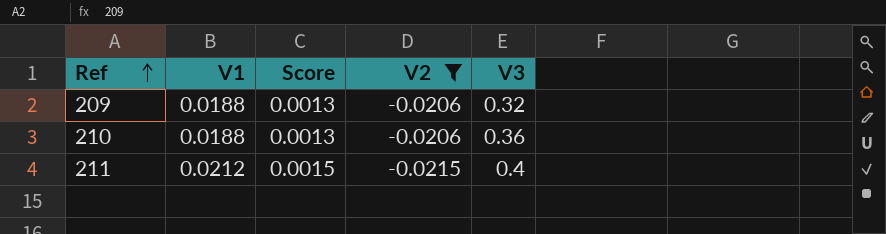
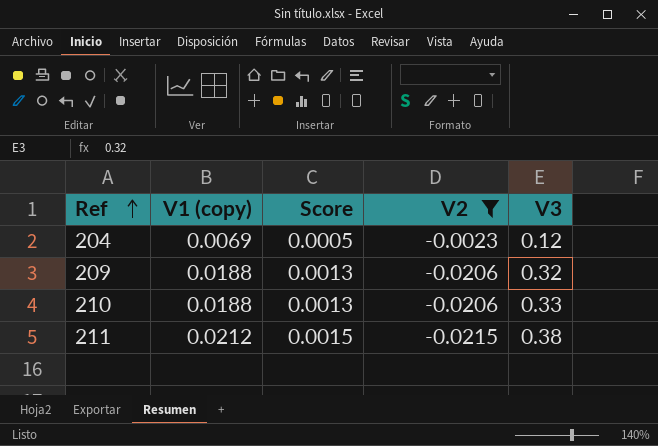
column name: V1 -> V1 (copy)
row 204: none -> 0.0069 | 0.0005 | -0.0023 | 0.12
210 | V3: 0.36 -> 0.33
211 | V3: 0.4 -> 0.38

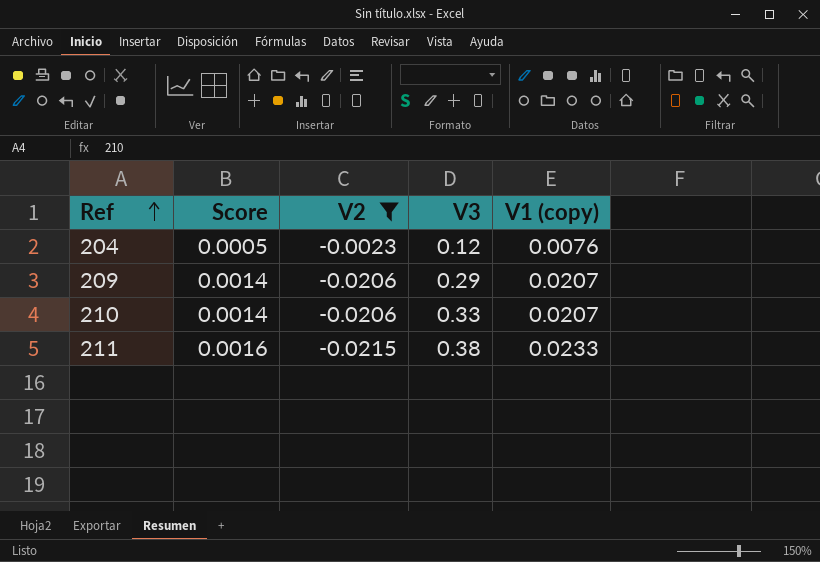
column V1 (copy) | position: 2 -> 5
204 | V1 (copy): 0.0069 -> 0.0076
209 | Score: 0.0013 -> 0.0014
209 | V3: 0.32 -> 0.29
209 | V1 (copy): 0.0188 -> 0.0207
210 | Score: 0.0013 -> 0.0014
210 | V1 (copy): 0.0188 -> 0.0207
211 | Score: 0.0015 -> 0.0016
211 | V1 (copy): 0.0212 -> 0.0233

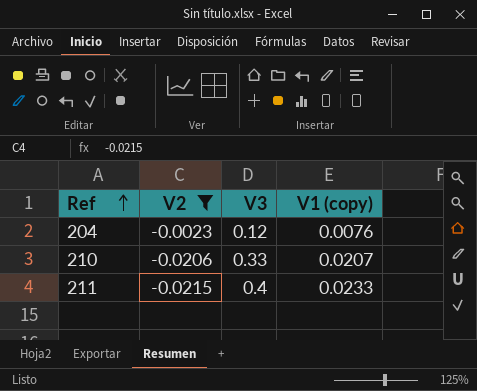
column Score | formula: [V1 (copy)] * 0.07 -> none
row 209: 0.0014 | -0.0206 | 0.29 | 0.0207 -> none
211 | V3: 0.38 -> 0.4

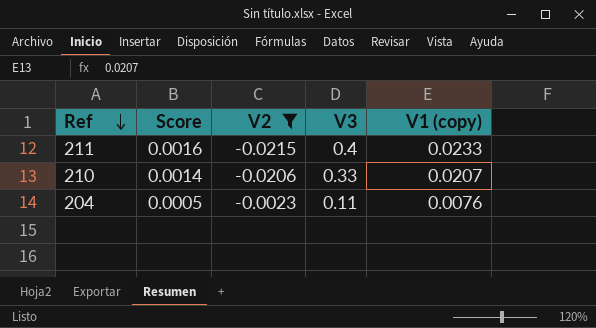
row order: Ref ascending -> Ref descending
column Score | formula: none -> [V1 (copy)] * 0.07
204 | V3: 0.12 -> 0.11

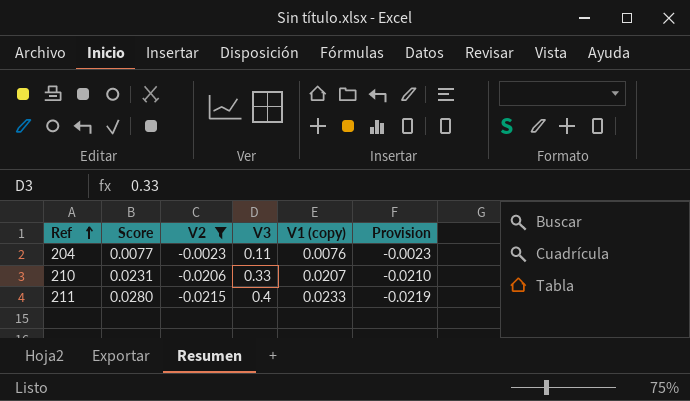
row order: Ref descending -> Ref ascending
column Score | formula: [V1 (copy)] * 0.07 -> [V3] * 0.07
column Provision | formula: none -> [V2] * 1.02

